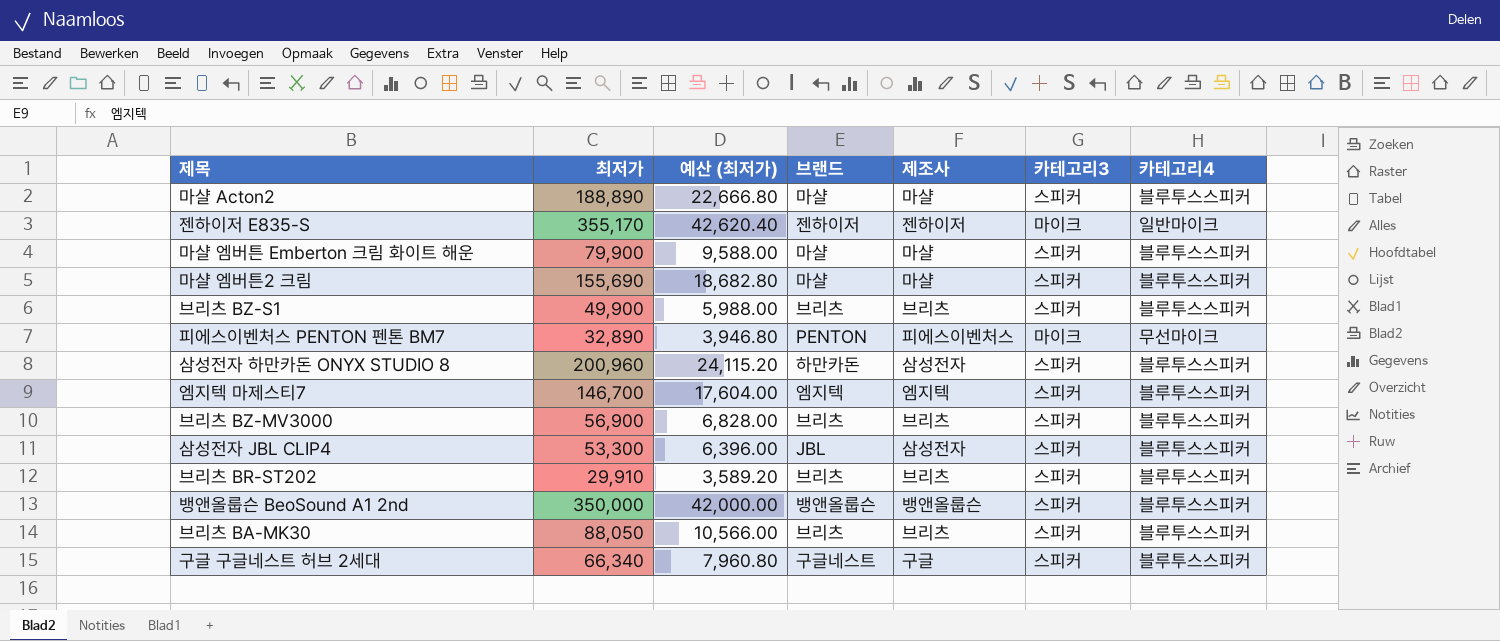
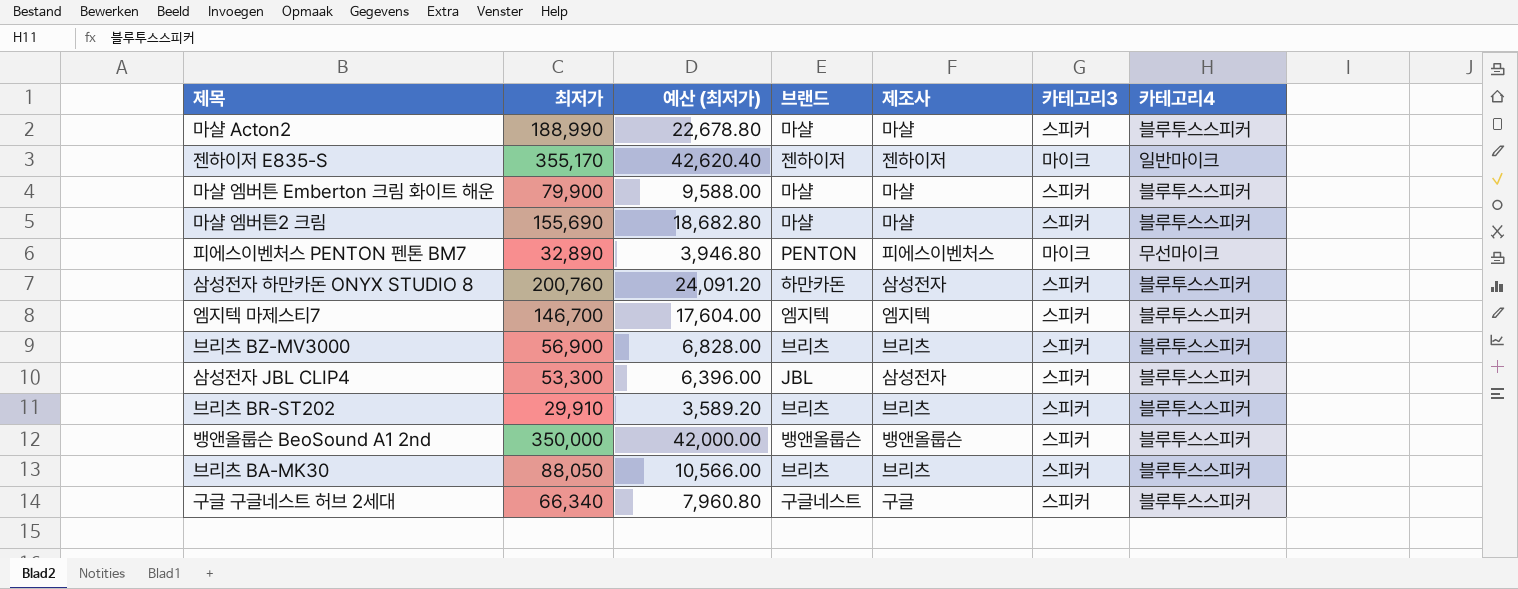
row 브리츠 BZ-S1: 49,900 | 5,988.00 | 브리츠 | 브리츠 | 스피커 | 블루투스스피커 -> none
마샬 Acton2 | 최저가: 188,890 -> 188,990
마샬 Acton2 | 예산 (최저가): 22,666.80 -> 22,678.80
삼성전자 하만카돈 ONYX STUDIO 8 | 최저가: 200,960 -> 200,760
삼성전자 하만카돈 ONYX STUDIO 8 | 예산 (최저가): 24,115.20 -> 24,091.20

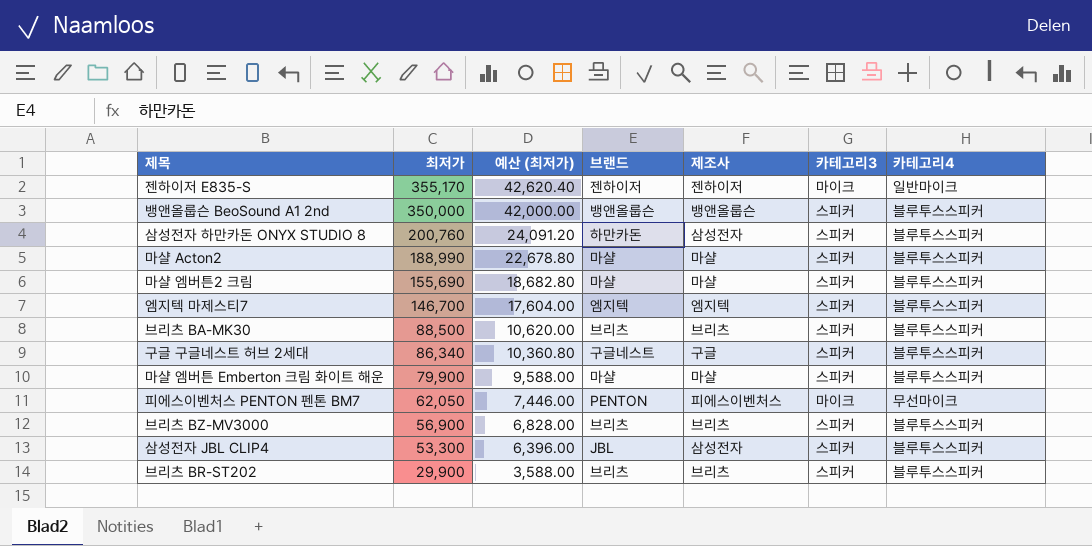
row order: none -> 최저가 descending
브리츠 BA-MK30 | 최저가: 88,050 -> 88,500
브리츠 BA-MK30 | 예산 (최저가): 10,566.00 -> 10,620.00
구글 구글네스트 허브 2세대 | 최저가: 66,340 -> 86,340
구글 구글네스트 허브 2세대 | 예산 (최저가): 7,960.80 -> 10,360.80
피에스이벤처스 PENTON 펜톤 BM7 | 최저가: 32,890 -> 62,050
피에스이벤처스 PENTON 펜톤 BM7 | 예산 (최저가): 3,946.80 -> 7,446.00
브리츠 BR-ST202 | 최저가: 29,910 -> 29,900
브리츠 BR-ST202 | 예산 (최저가): 3,589.20 -> 3,588.00

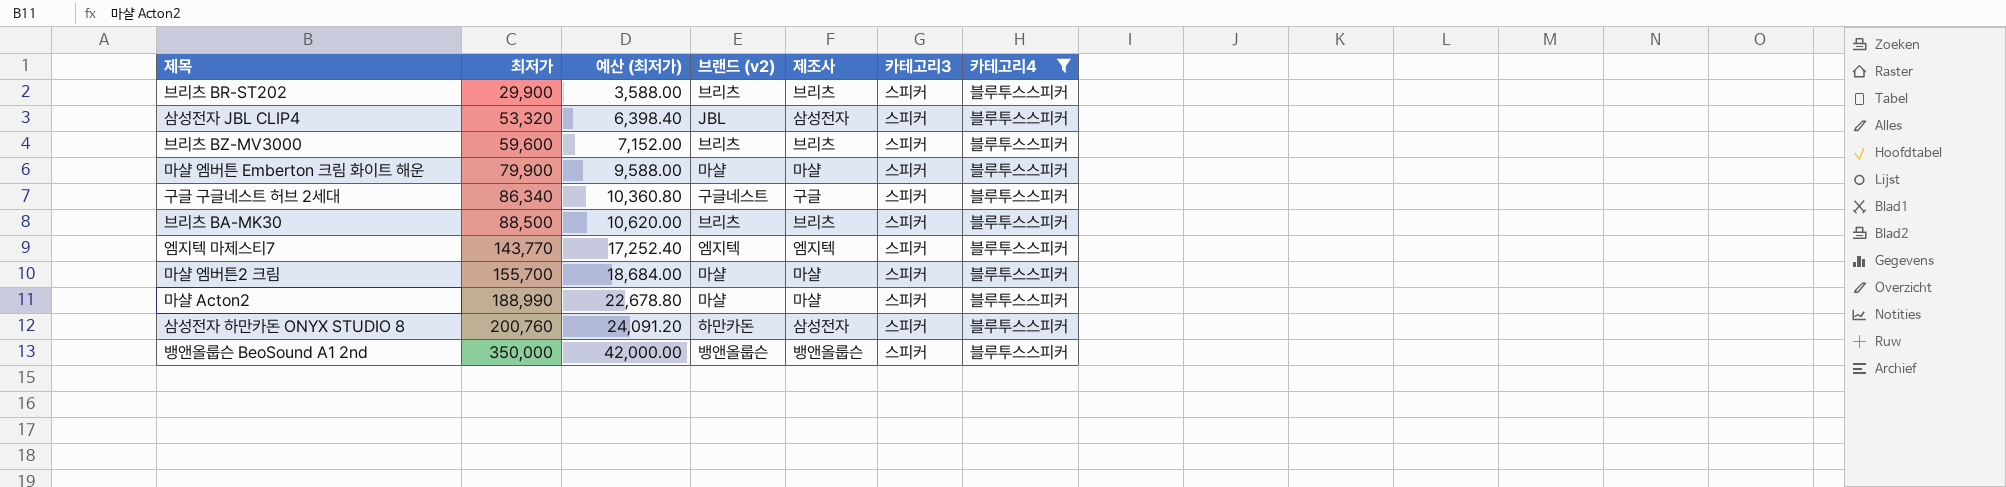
filter: none -> 카테고리4 = 블루투스스피커
row order: 최저가 descending -> 최저가 ascending
column name: 브랜드 -> 브랜드 (v2)
삼성전자 JBL CLIP4 | 최저가: 53,300 -> 53,320
삼성전자 JBL CLIP4 | 예산 (최저가): 6,396.00 -> 6,398.40
브리츠 BZ-MV3000 | 최저가: 56,900 -> 59,600
브리츠 BZ-MV3000 | 예산 (최저가): 6,828.00 -> 7,152.00
엠지텍 마제스티7 | 최저가: 146,700 -> 143,770
엠지텍 마제스티7 | 예산 (최저가): 17,604.00 -> 17,252.40
마샬 엠버튼2 크림 | 최저가: 155,690 -> 155,700
마샬 엠버튼2 크림 | 예산 (최저가): 18,682.80 -> 18,684.00

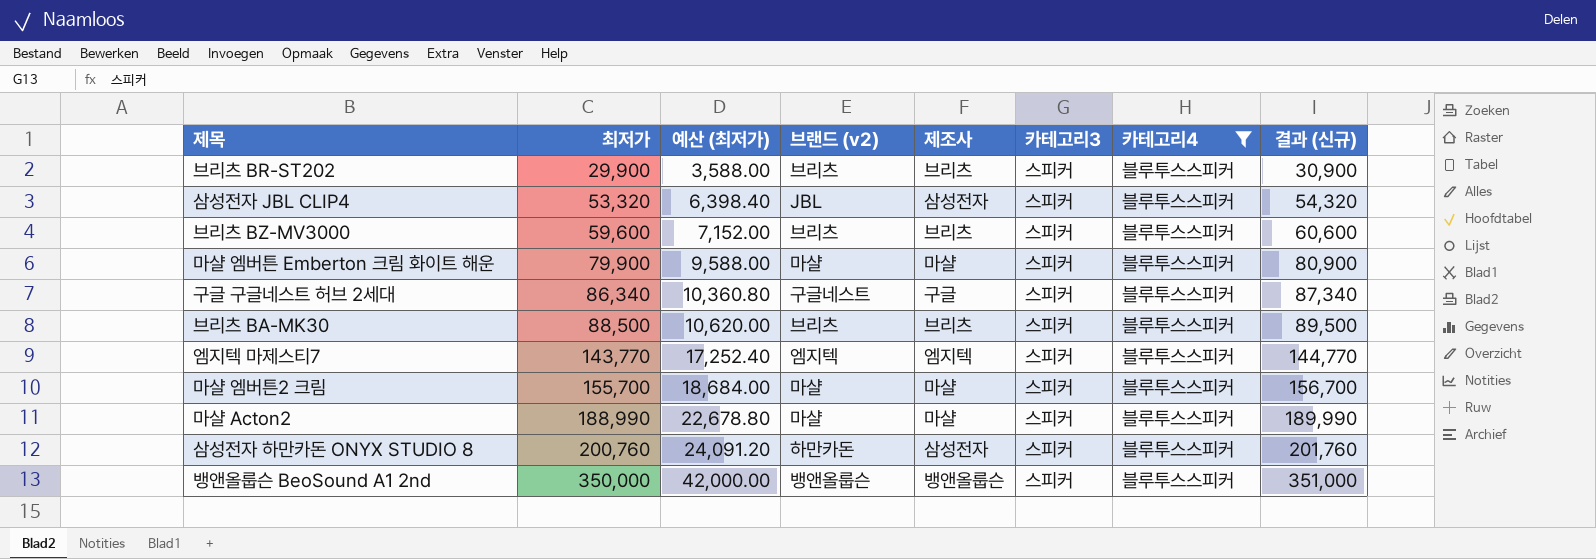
column 결과 (신규) | formula: none -> [최저가] + 1000

